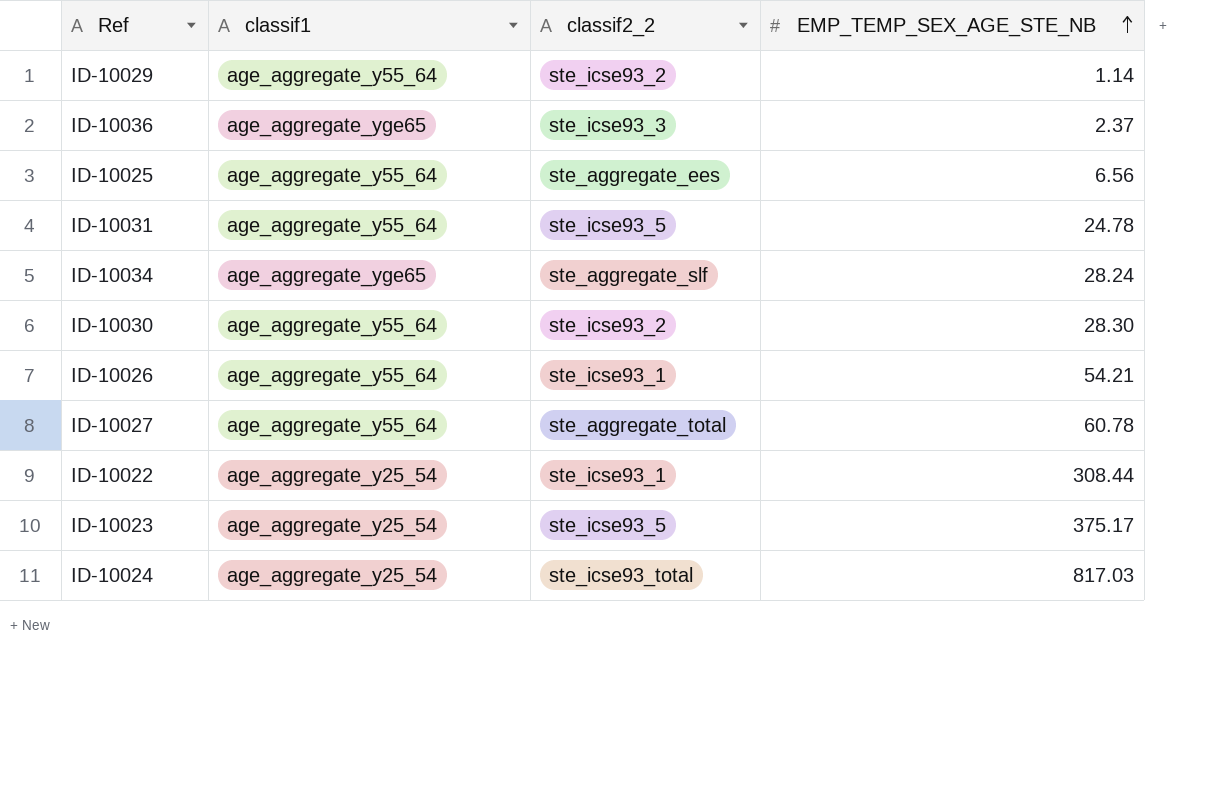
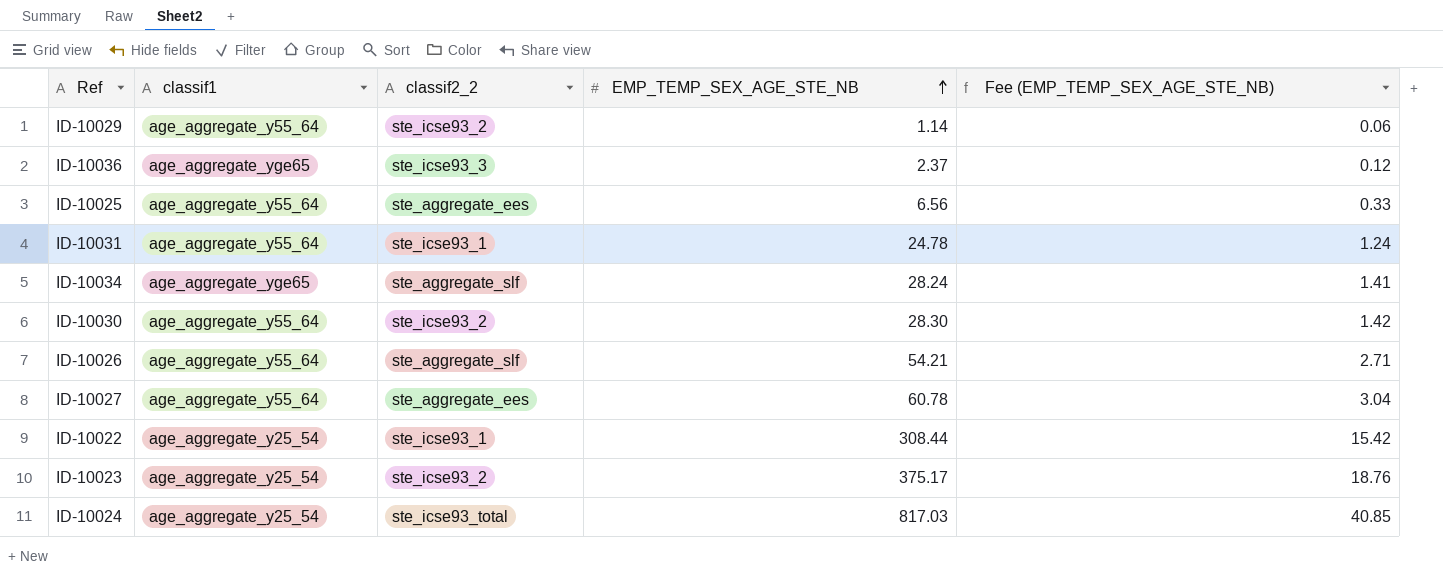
column Fee (EMP_TEMP_SEX_AGE_STE_NB) | formula: none -> [EMP_TEMP_SEX_AGE_STE_NB] * 0.05
ID-10031 | classif2_2: ste_icse93_5 -> ste_icse93_1
ID-10026 | classif2_2: ste_icse93_1 -> ste_aggregate_slf
ID-10027 | classif2_2: ste_aggregate_total -> ste_aggregate_ees
ID-10023 | classif2_2: ste_icse93_5 -> ste_icse93_2

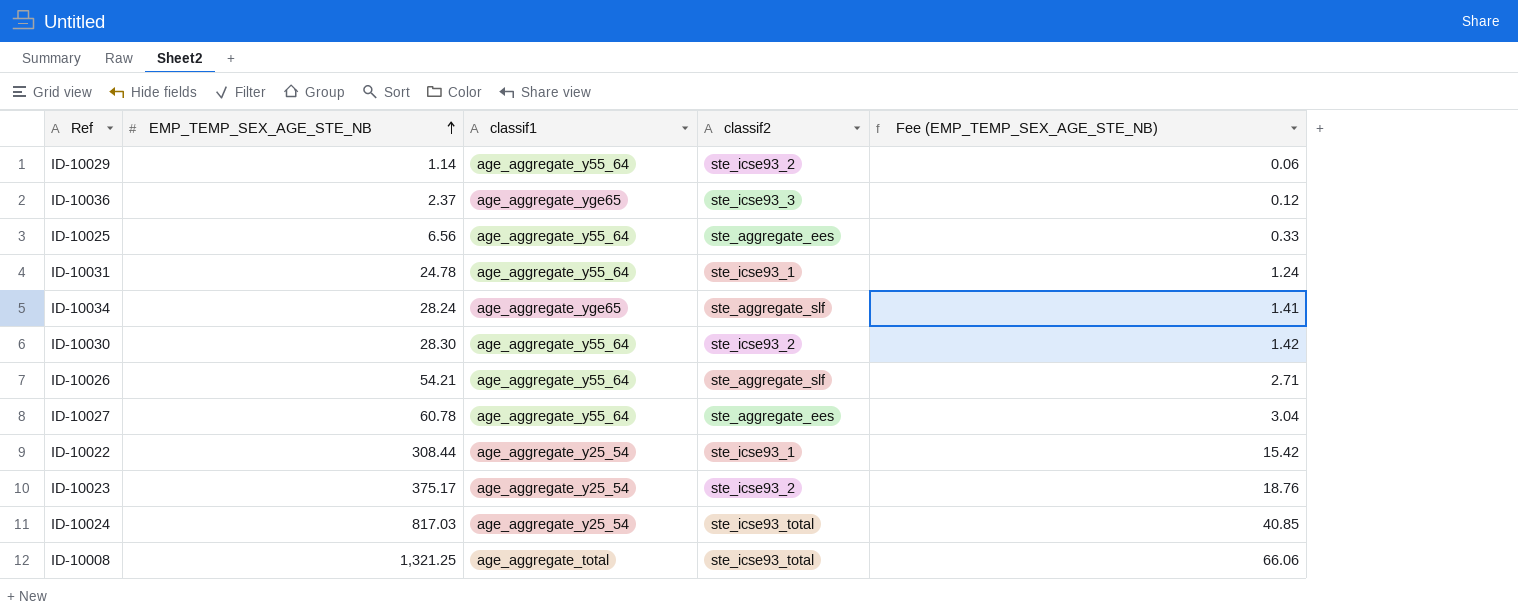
column EMP_TEMP_SEX_AGE_STE_NB | position: 4 -> 2
column name: classif2_2 -> classif2
row ID-10008: none -> 1,321.25 | age_aggregate_total | ste_icse93_total | 66.06

